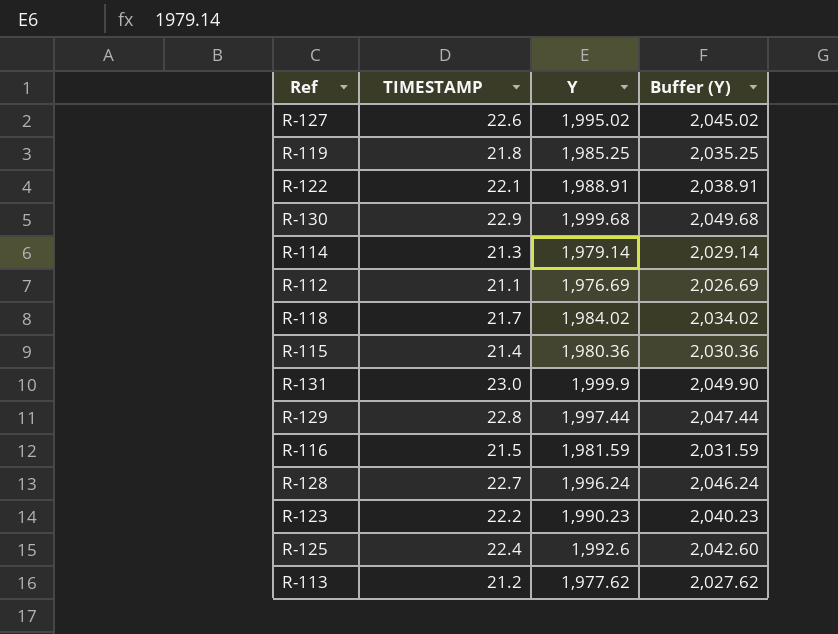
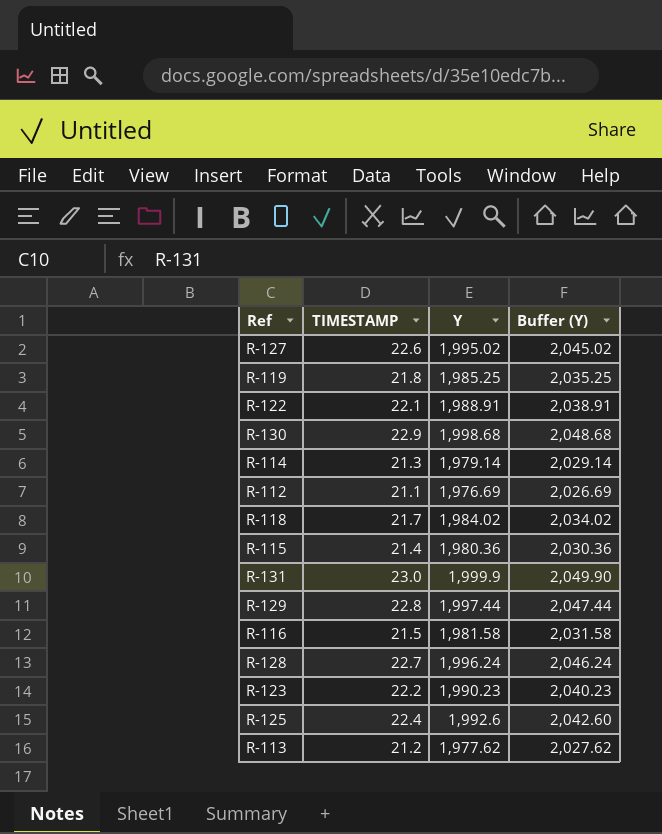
R-130 | Y: 1,999.68 -> 1,998.68
R-130 | Buffer (Y): 2,049.68 -> 2,048.68
R-116 | Y: 1,981.59 -> 1,981.58
R-116 | Buffer (Y): 2,031.59 -> 2,031.58

